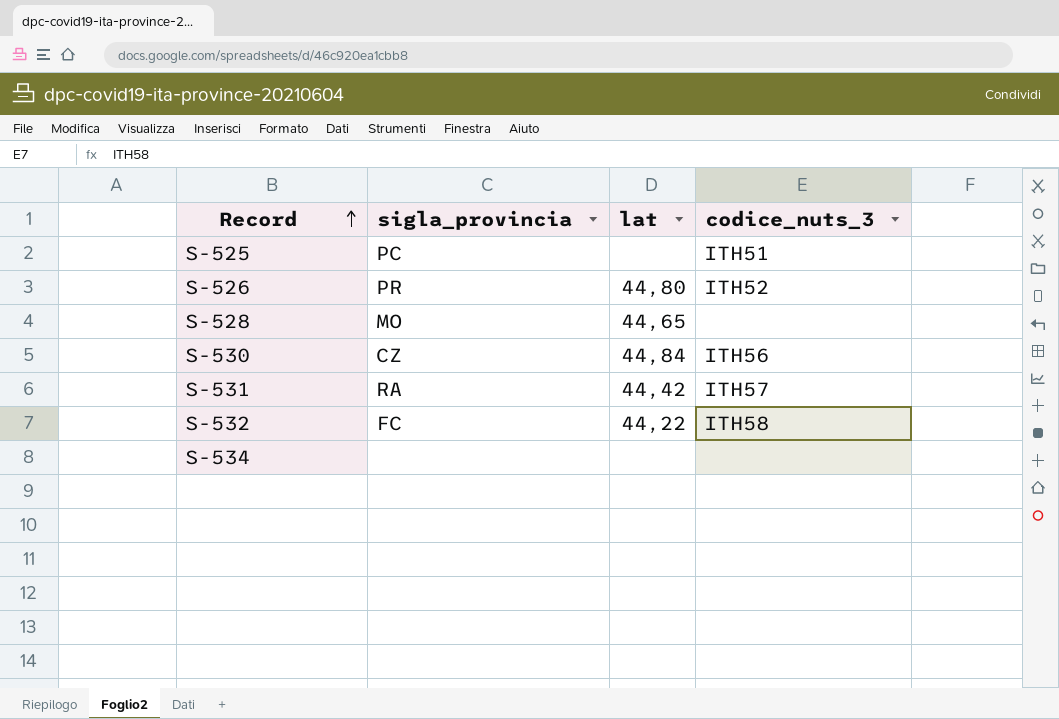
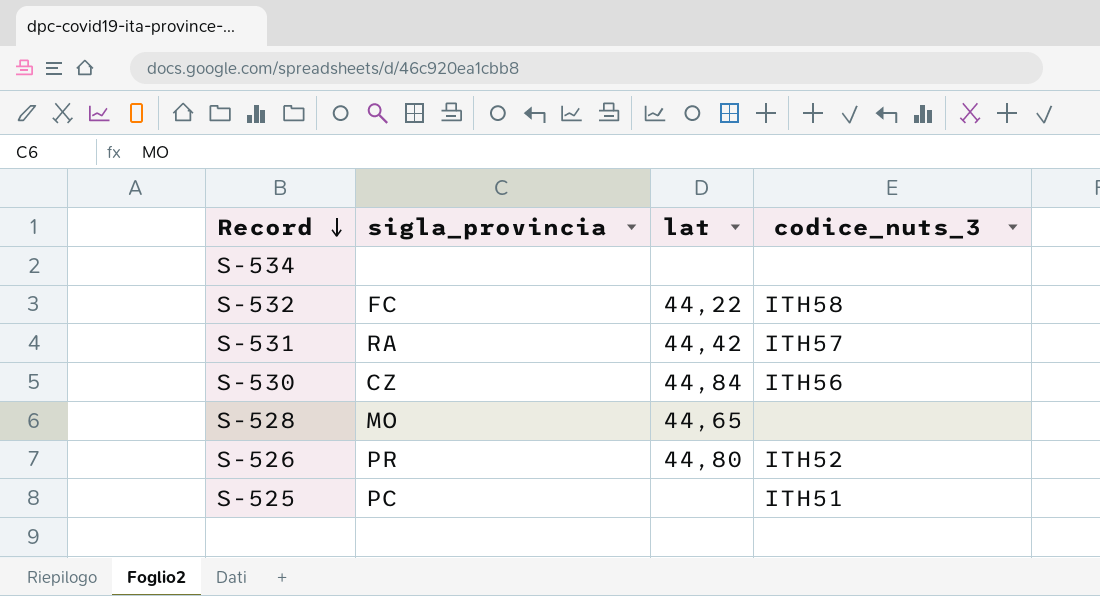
row order: Record ascending -> Record descending

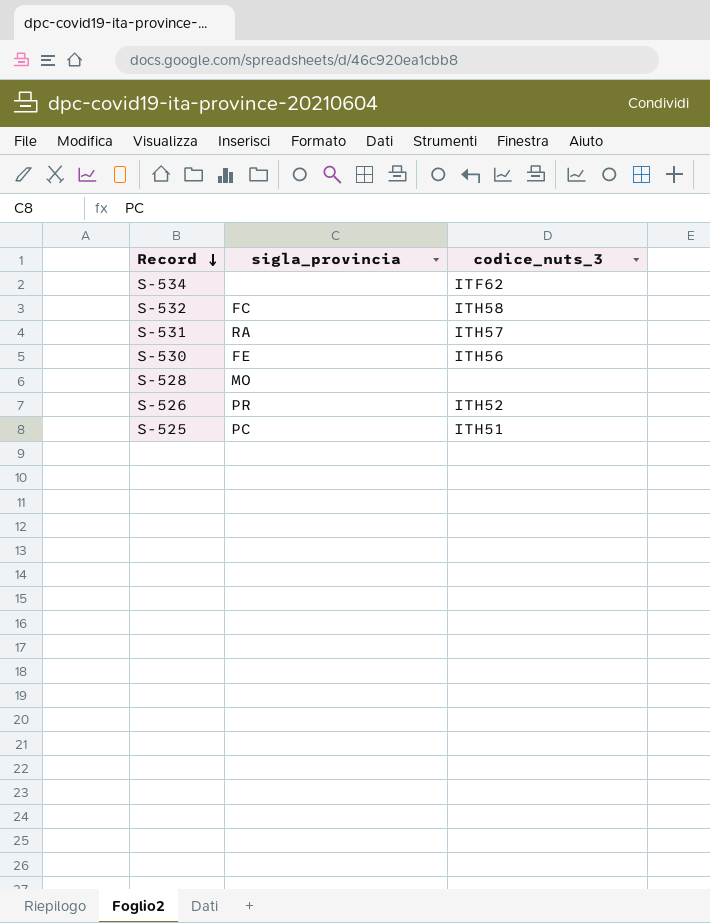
column lat | position: 3 -> none
S-534 | codice_nuts_3: none -> ITF62
S-530 | sigla_provincia: CZ -> FE

